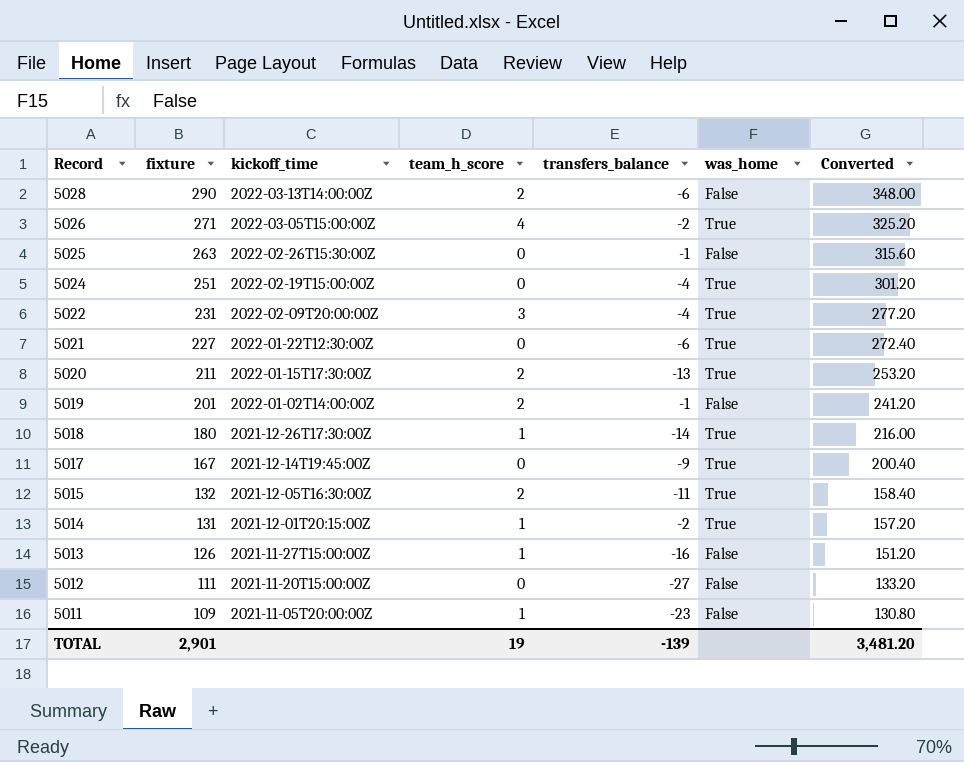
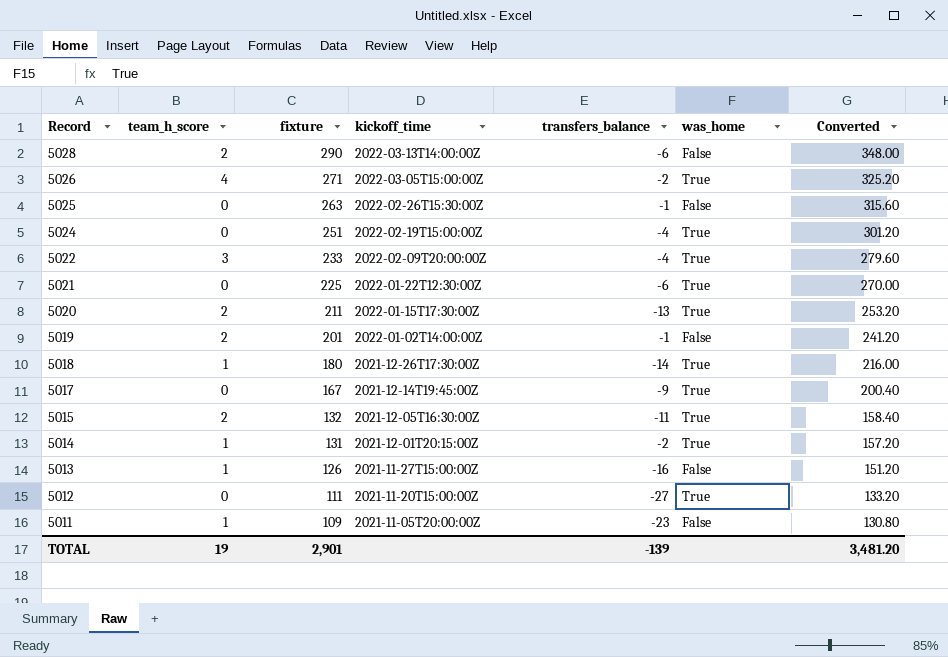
column team_h_score | position: 4 -> 2
5022 | fixture: 231 -> 233
5022 | Converted: 277.20 -> 279.60
5021 | fixture: 227 -> 225
5021 | Converted: 272.40 -> 270.00
5012 | was_home: False -> True

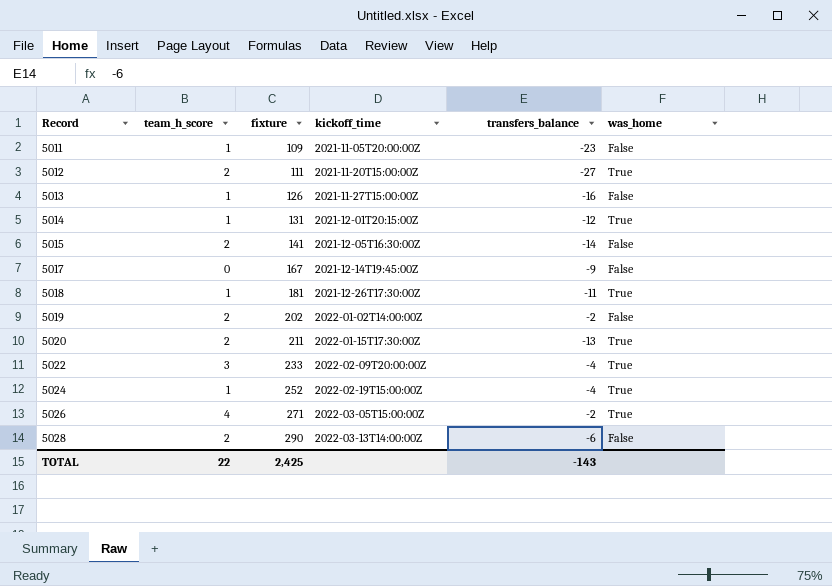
row order: Record descending -> Record ascending
column Converted | formula: [fixture] * 1.2 -> none
row 5025: 0 | 263 | 2022-02-26T15:30:00Z | -1 | False | 315.60 -> none
row 5021: 0 | 225 | 2022-01-22T12:30:00Z | -6 | True | 270.00 -> none
5012 | team_h_score: 0 -> 2
5014 | transfers_balance: -2 -> -12
5015 | fixture: 132 -> 141
5015 | transfers_balance: -11 -> -14
5015 | was_home: True -> False
5017 | was_home: True -> False
5018 | fixture: 180 -> 181
5018 | transfers_balance: -14 -> -11
5019 | fixture: 201 -> 202
5019 | transfers_balance: -1 -> -2
5024 | team_h_score: 0 -> 1
5024 | fixture: 251 -> 252
TOTAL | team_h_score: 19 -> 22
TOTAL | fixture: 2,901 -> 2,425
TOTAL | transfers_balance: -139 -> -143

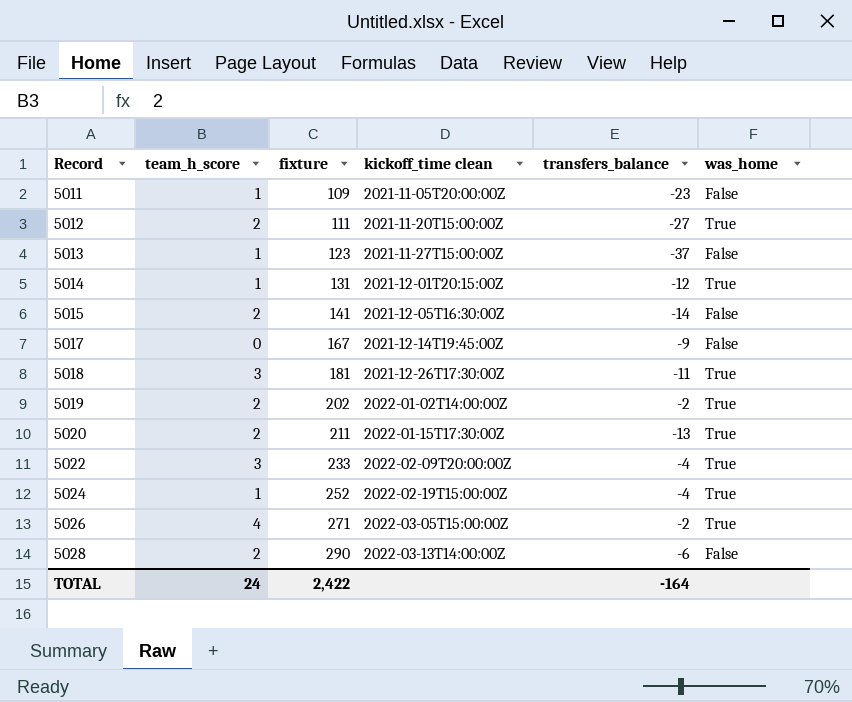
column name: kickoff_time -> kickoff_time clean
5013 | fixture: 126 -> 123
5013 | transfers_balance: -16 -> -37
5018 | team_h_score: 1 -> 3
5019 | was_home: False -> True
TOTAL | team_h_score: 22 -> 24
TOTAL | fixture: 2,425 -> 2,422
TOTAL | transfers_balance: -143 -> -164

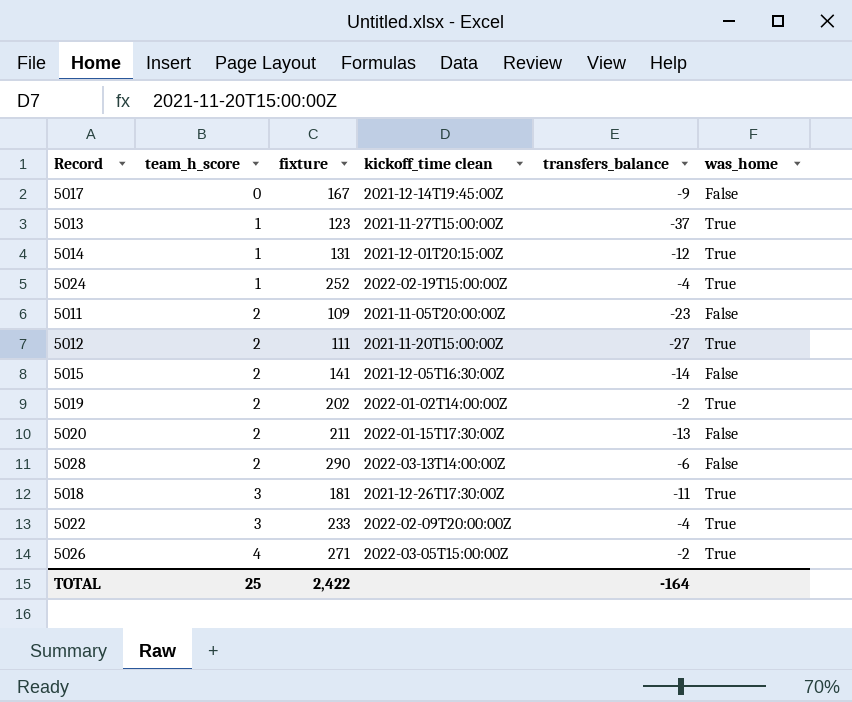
row order: Record ascending -> team_h_score ascending
5013 | was_home: False -> True
5011 | team_h_score: 1 -> 2
5020 | was_home: True -> False
TOTAL | team_h_score: 24 -> 25

